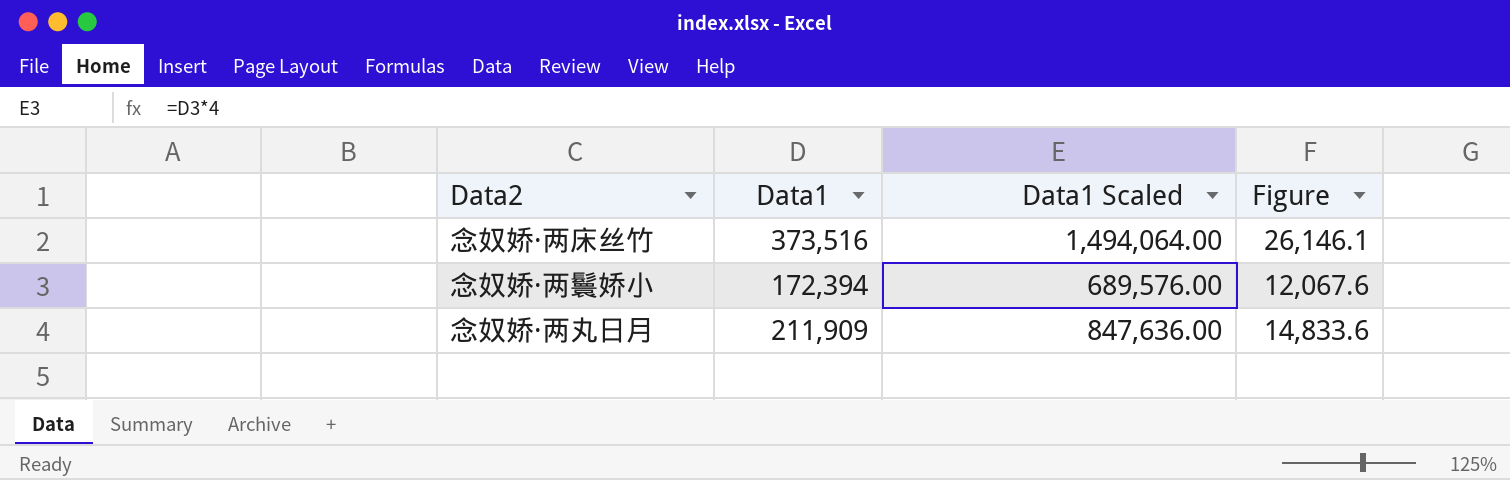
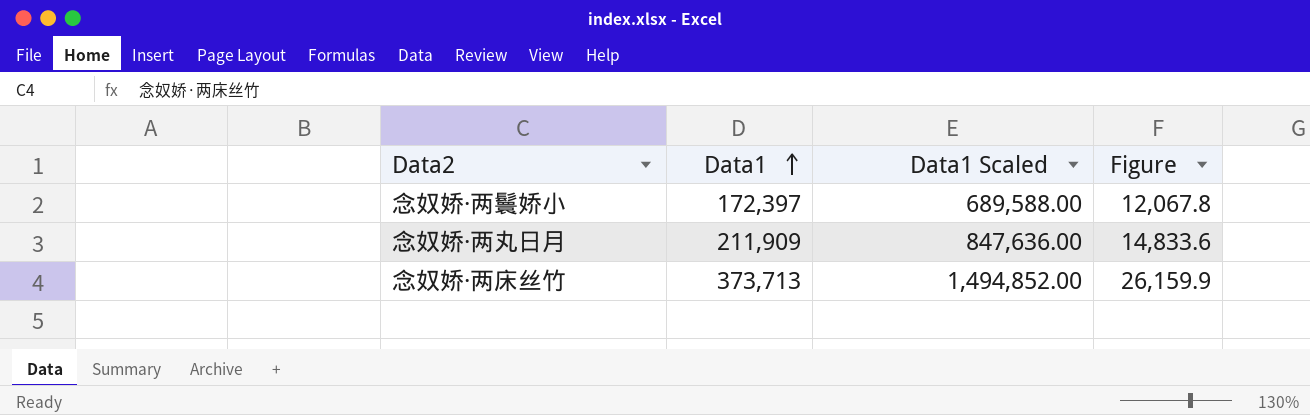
row order: none -> Data1 ascending
念奴娇·两鬟娇小 | Data1: 172,394 -> 172,397
念奴娇·两鬟娇小 | Data1 Scaled: 689,576.00 -> 689,588.00
念奴娇·两鬟娇小 | Figure: 12,067.6 -> 12,067.8
念奴娇·两床丝竹 | Data1: 373,516 -> 373,713
念奴娇·两床丝竹 | Data1 Scaled: 1,494,064.00 -> 1,494,852.00
念奴娇·两床丝竹 | Figure: 26,146.1 -> 26,159.9

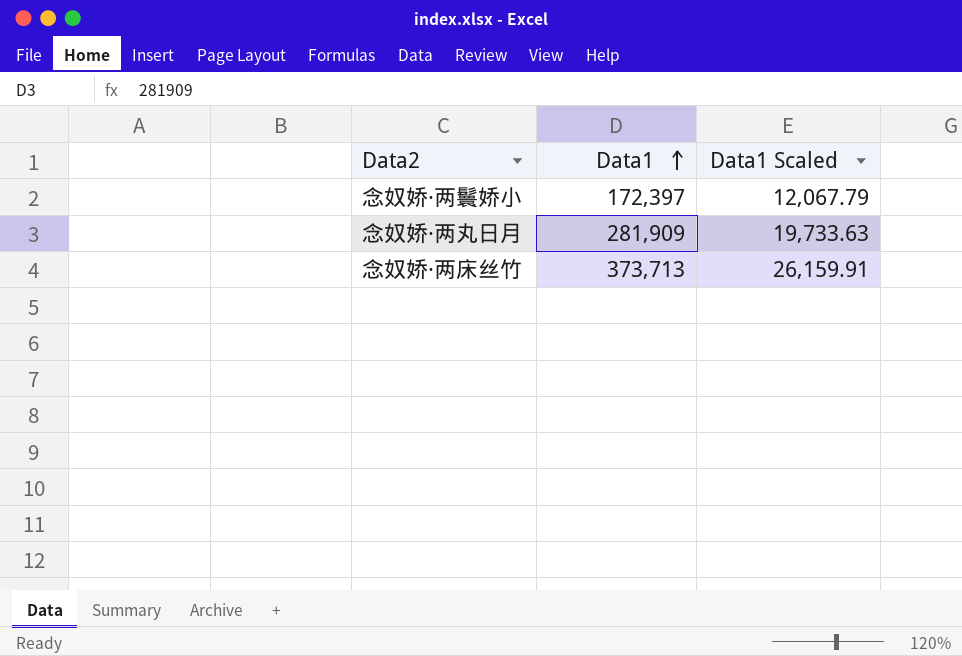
column Figure | formula: [Data1] * 0.07 -> none
column Data1 Scaled | formula: [Data1] * 4 -> [Data1] * 0.07
念奴娇·两丸日月 | Data1: 211,909 -> 281,909

